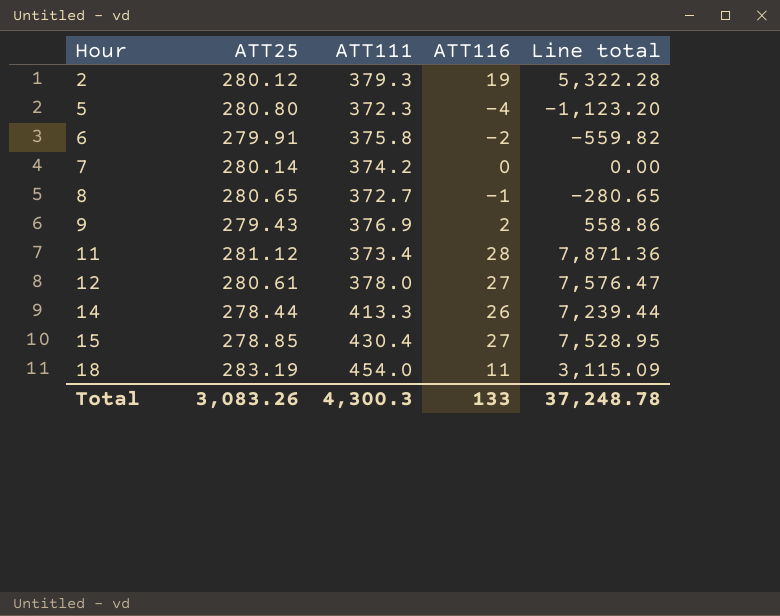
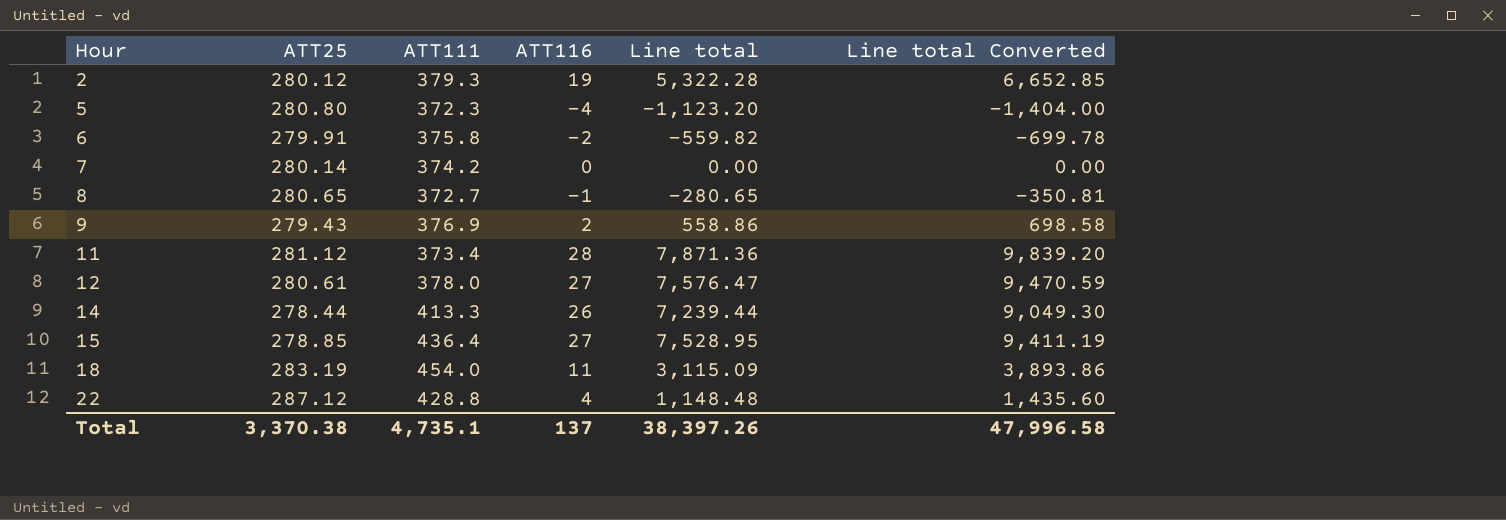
column Line total Converted | formula: none -> [Line total] * 1.25
15 | ATT111: 430.4 -> 436.4
row 22: none -> 287.12 | 428.8 | 4 | 1,148.48 | 1,435.60
Total | ATT25: 3,083.26 -> 3,370.38
Total | ATT111: 4,300.3 -> 4,735.1
Total | ATT116: 133 -> 137
Total | Line total: 37,248.78 -> 38,397.26

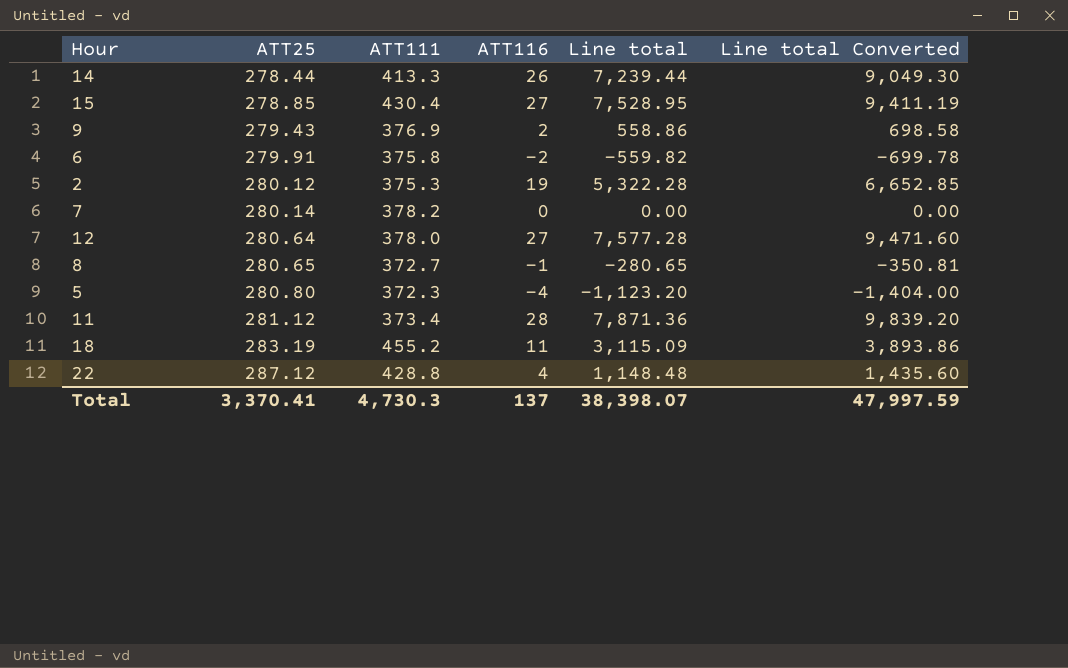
row order: Hour ascending -> ATT25 ascending
15 | ATT111: 436.4 -> 430.4
2 | ATT111: 379.3 -> 375.3
7 | ATT111: 374.2 -> 378.2
12 | ATT25: 280.61 -> 280.64
12 | Line total: 7,576.47 -> 7,577.28
12 | Line total Converted: 9,470.59 -> 9,471.60
18 | ATT111: 454.0 -> 455.2
Total | ATT25: 3,370.38 -> 3,370.41
Total | ATT111: 4,735.1 -> 4,730.3
Total | Line total: 38,397.26 -> 38,398.07
Total | Line total Converted: 47,996.58 -> 47,997.59

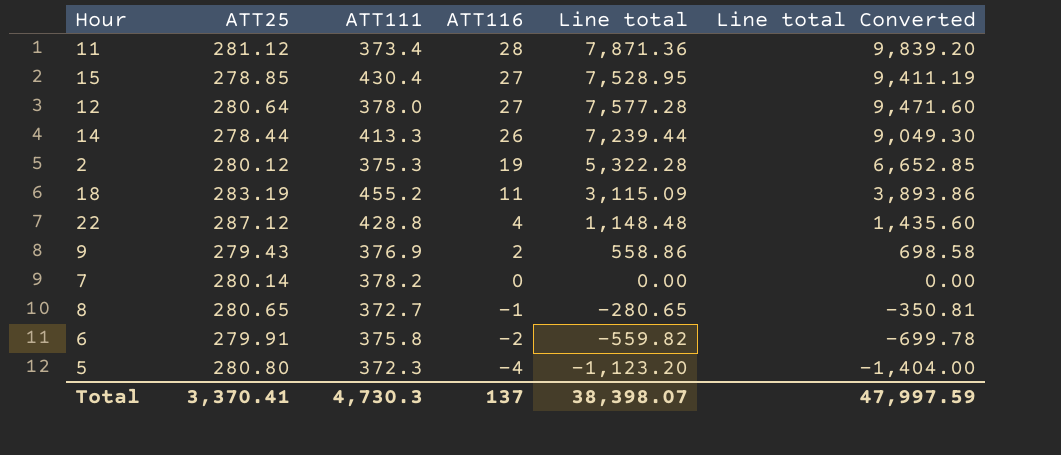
row order: ATT25 ascending -> ATT116 descending

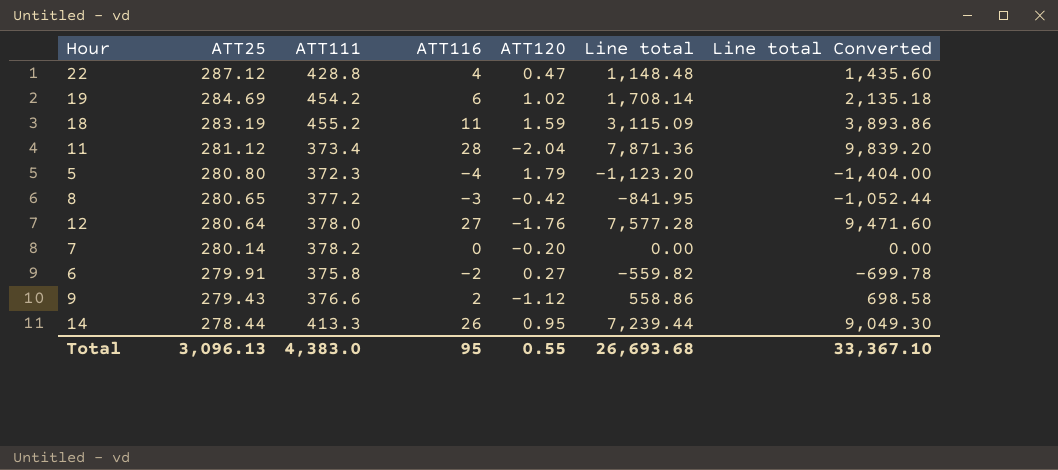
row order: ATT116 descending -> ATT25 descending
column ATT120 | position: none -> 5
row 15: 278.85 | 430.4 | 27 | 7,528.95 | 9,411.19 -> none
row 2: 280.12 | 375.3 | 19 | 5,322.28 | 6,652.85 -> none
row 19: none -> 284.69 | 454.2 | 6 | 1.02 | 1,708.14 | 2,135.18
8 | ATT111: 372.7 -> 377.2
8 | ATT116: -1 -> -3
8 | Line total: -280.65 -> -841.95
8 | Line total Converted: -350.81 -> -1,052.44
9 | ATT111: 376.9 -> 376.6
Total | ATT25: 3,370.41 -> 3,096.13
Total | ATT111: 4,730.3 -> 4,383.0
Total | ATT116: 137 -> 95
Total | Line total: 38,398.07 -> 26,693.68
Total | Line total Converted: 47,997.59 -> 33,367.10

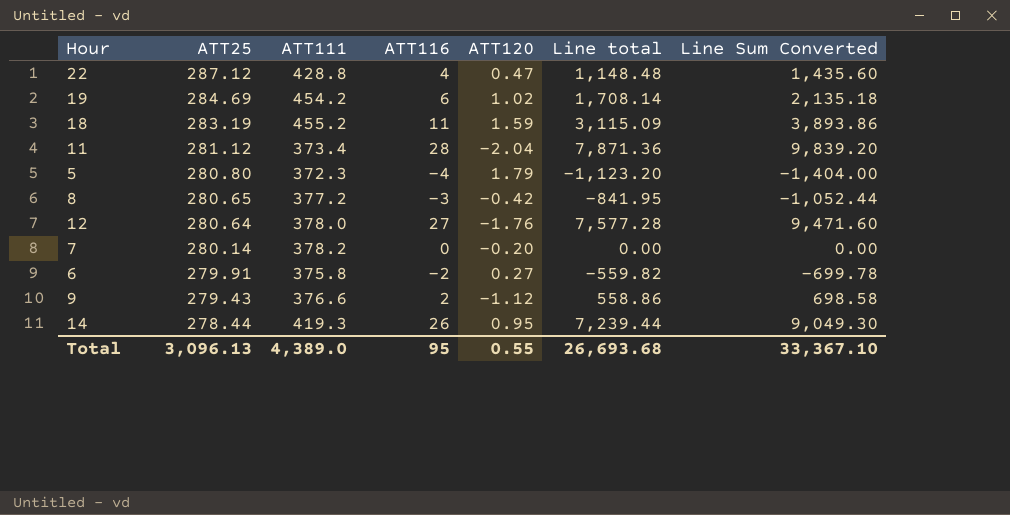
column name: Line total Converted -> Line Sum Converted
14 | ATT111: 413.3 -> 419.3
Total | ATT111: 4,383.0 -> 4,389.0

